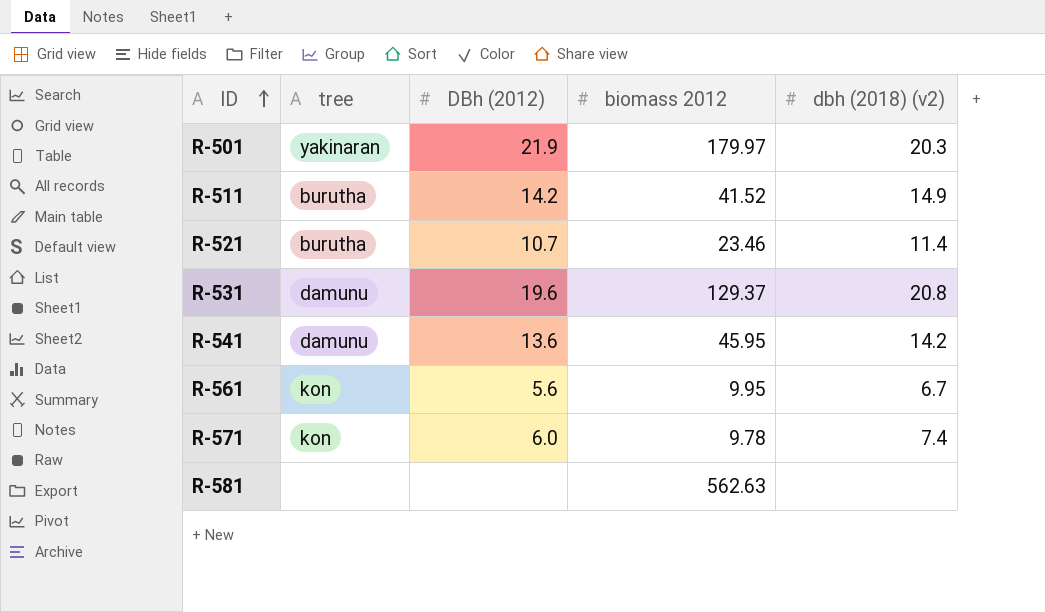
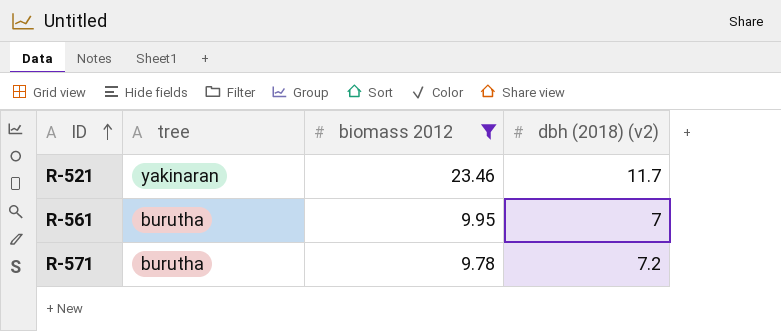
filter: none -> biomass 2012 <= 23.46
column DBh (2012) | position: 3 -> none
R-521 | tree: burutha -> yakinaran
R-521 | dbh (2018) (v2): 11.4 -> 11.7
R-561 | tree: kon -> burutha
R-561 | dbh (2018) (v2): 6.7 -> 7
R-571 | tree: kon -> burutha
R-571 | dbh (2018) (v2): 7.4 -> 7.2

